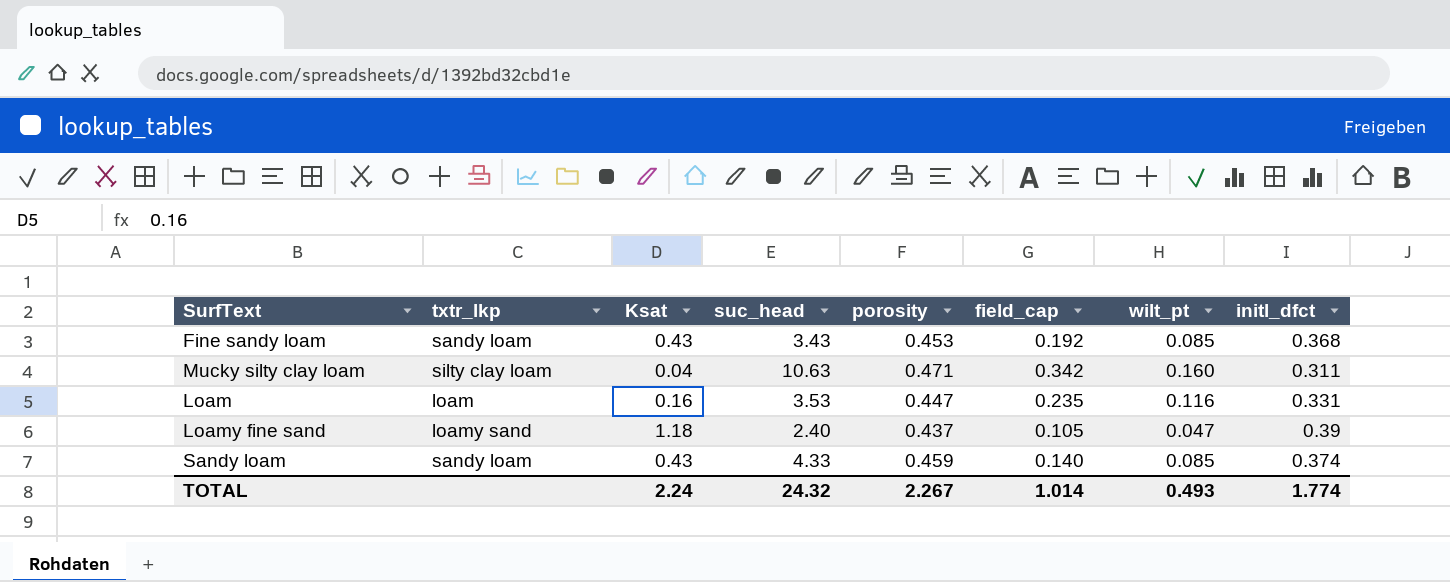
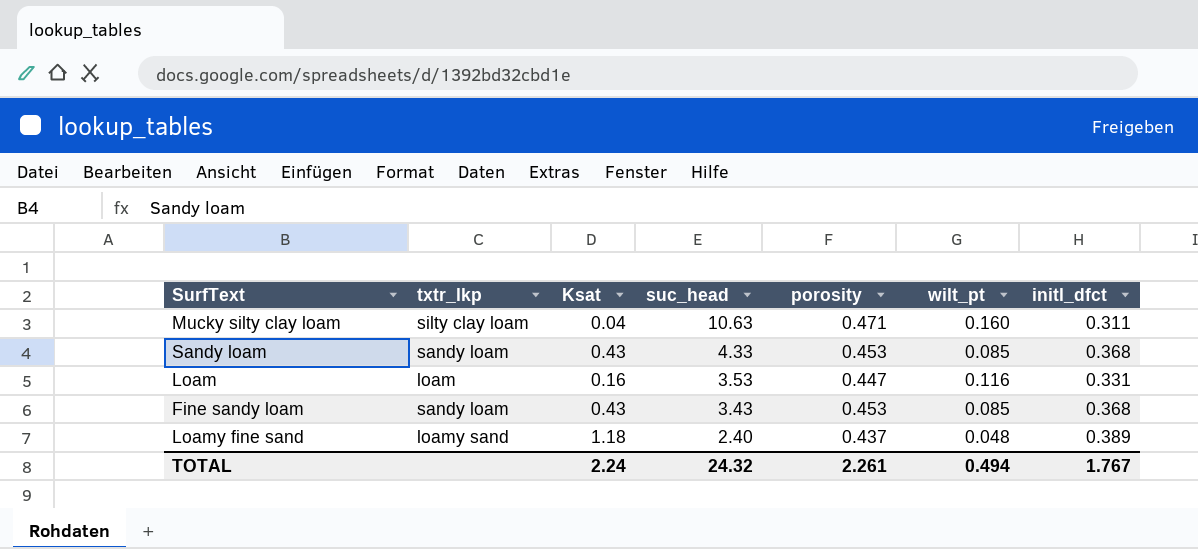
row order: none -> suc_head descending
column field_cap | position: 6 -> none
Sandy loam | porosity: 0.459 -> 0.453
Sandy loam | initl_dfct: 0.374 -> 0.368
Loamy fine sand | wilt_pt: 0.047 -> 0.048
Loamy fine sand | initl_dfct: 0.39 -> 0.389
TOTAL | porosity: 2.267 -> 2.261
TOTAL | wilt_pt: 0.493 -> 0.494
TOTAL | initl_dfct: 1.774 -> 1.767

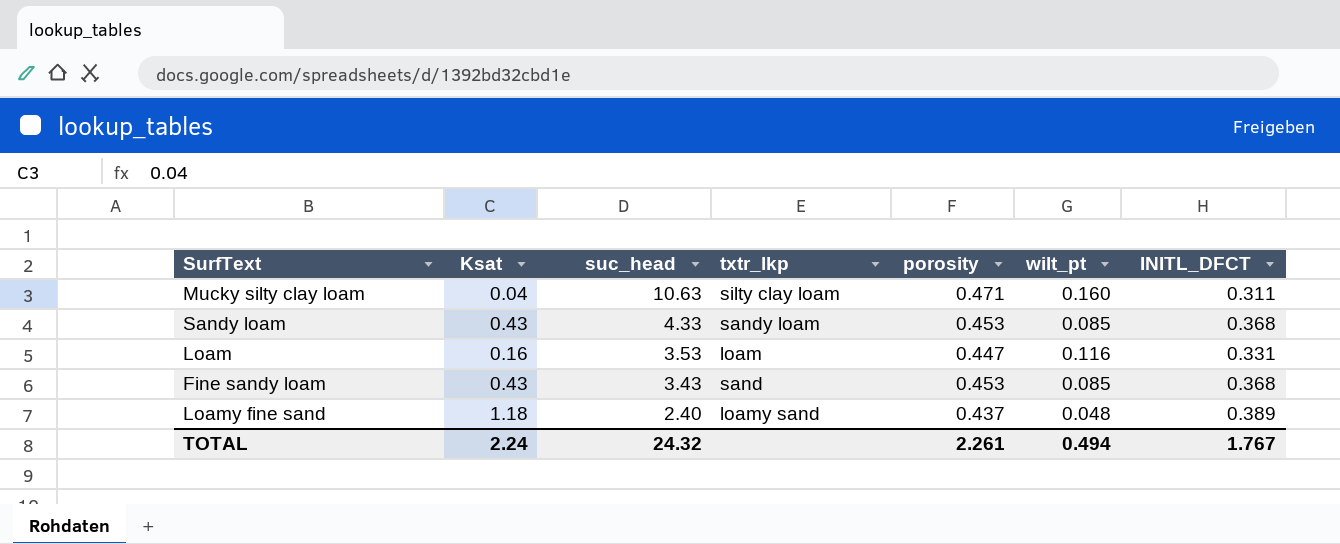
column txtr_lkp | position: 2 -> 4
column name: initl_dfct -> INITL_DFCT
Fine sandy loam | txtr_lkp: sandy loam -> sand

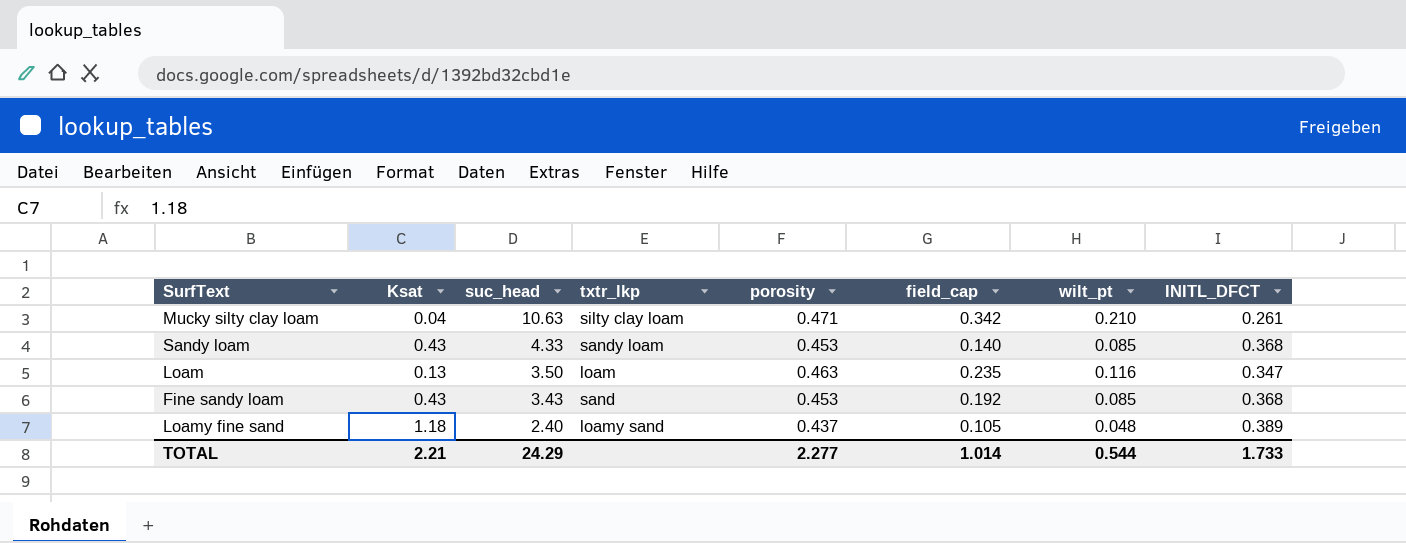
column field_cap | position: none -> 6
Mucky silty clay loam | wilt_pt: 0.160 -> 0.210
Mucky silty clay loam | INITL_DFCT: 0.311 -> 0.261
Loam | Ksat: 0.16 -> 0.13
Loam | suc_head: 3.53 -> 3.50
Loam | porosity: 0.447 -> 0.463
Loam | INITL_DFCT: 0.331 -> 0.347
TOTAL | Ksat: 2.24 -> 2.21
TOTAL | suc_head: 24.32 -> 24.29
TOTAL | porosity: 2.261 -> 2.277
TOTAL | wilt_pt: 0.494 -> 0.544
TOTAL | INITL_DFCT: 1.767 -> 1.733

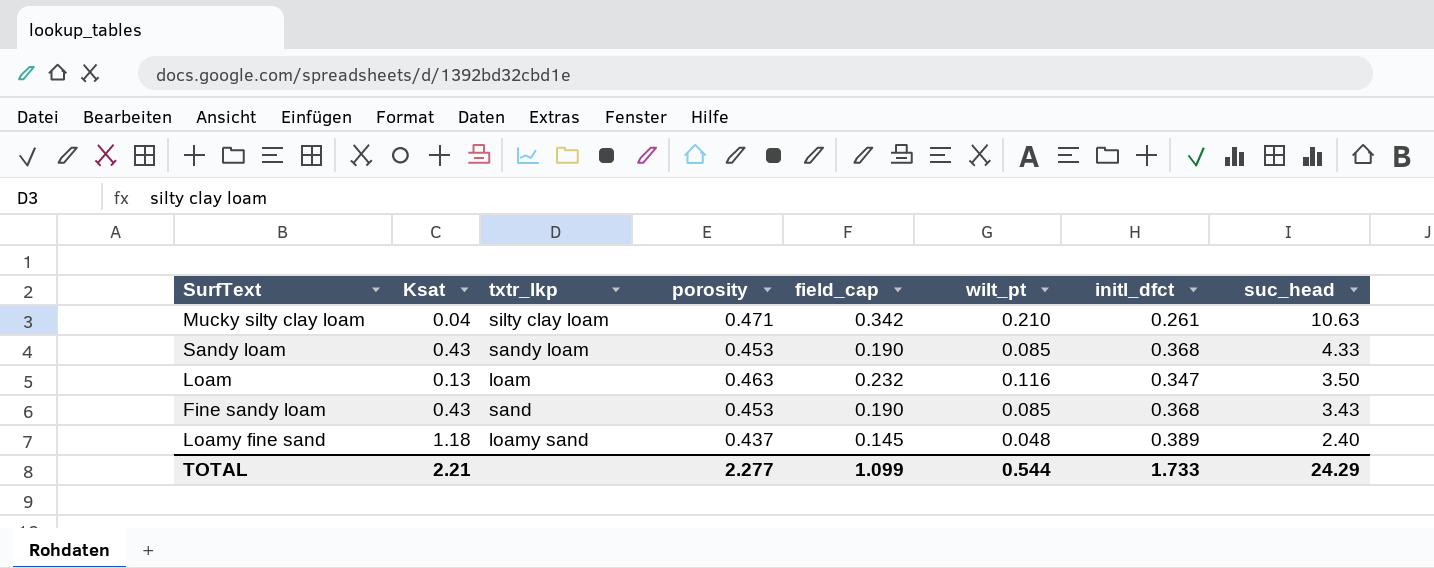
column name: INITL_DFCT -> initl_dfct
column suc_head | position: 3 -> 8
Sandy loam | field_cap: 0.140 -> 0.190
Loam | field_cap: 0.235 -> 0.232
Fine sandy loam | field_cap: 0.192 -> 0.190
Loamy fine sand | field_cap: 0.105 -> 0.145
TOTAL | field_cap: 1.014 -> 1.099

